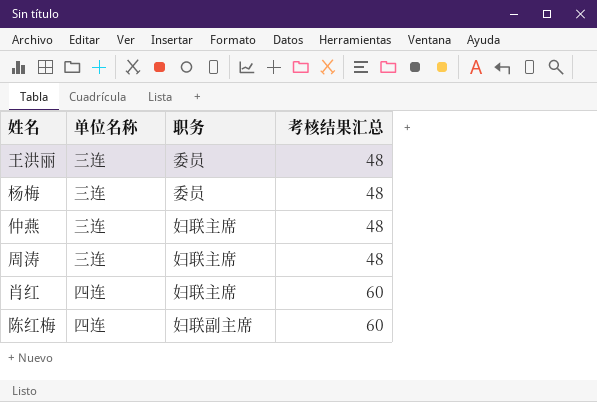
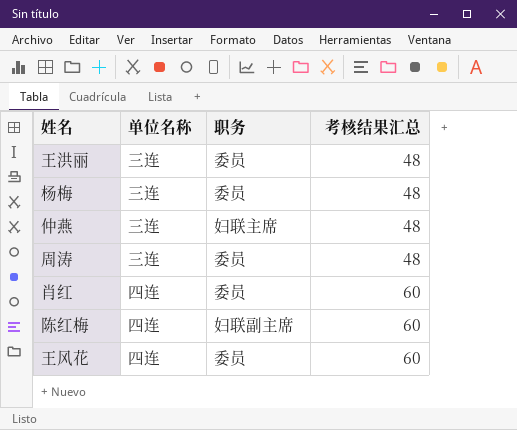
周涛 | 职务: 妇联主席 -> 委员
肖红 | 职务: 妇联主席 -> 委员
row 王风花: none -> 四连 | 委员 | 60

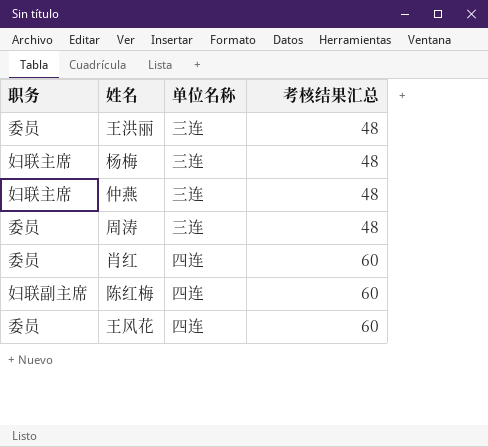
column 职务 | position: 3 -> 1
杨梅 | 职务: 委员 -> 妇联主席

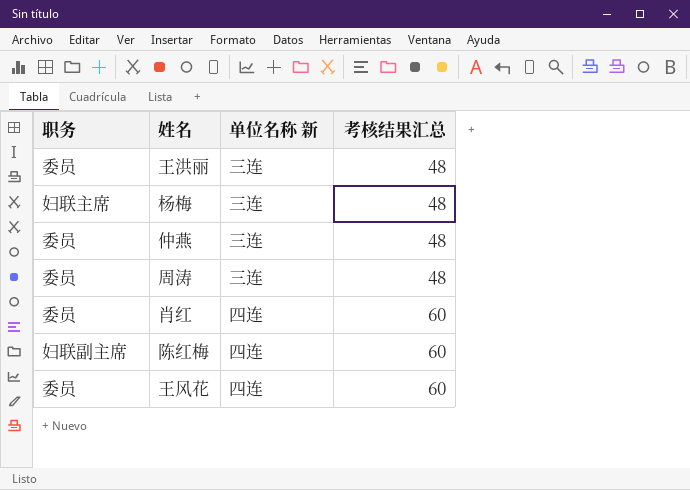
column name: 单位名称 -> 单位名称 新
仲燕 | 职务: 妇联主席 -> 委员

